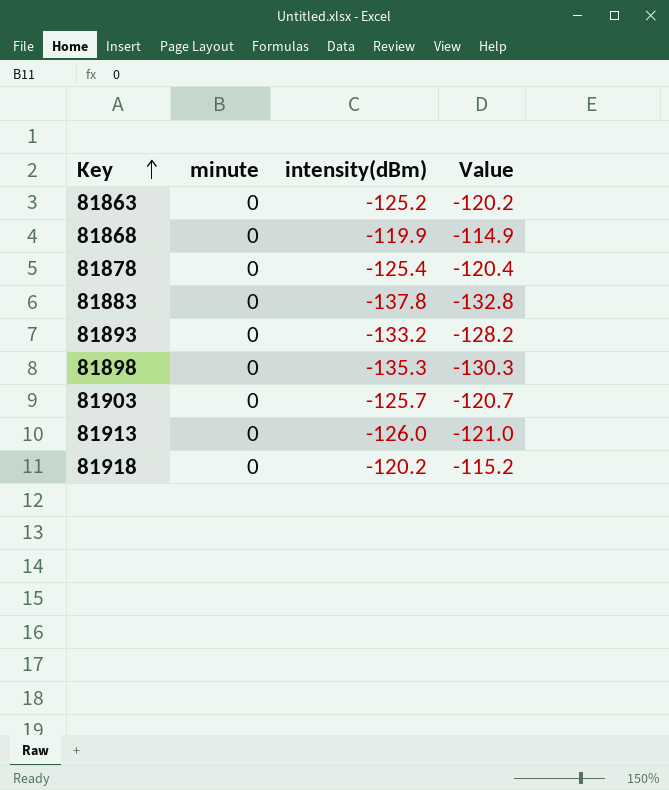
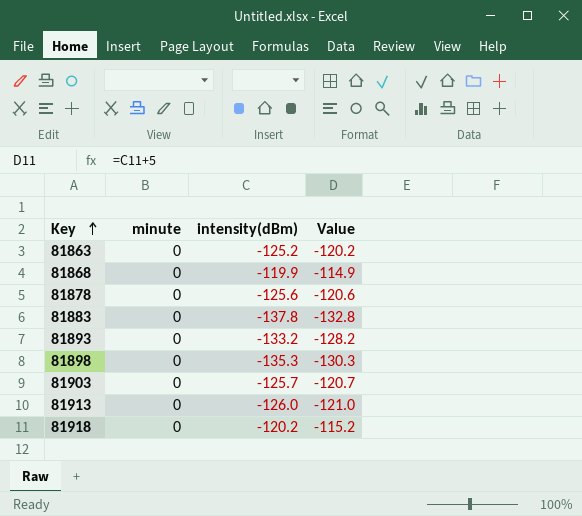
81878 | intensity(dBm): -125.4 -> -125.6
81878 | Value: -120.4 -> -120.6

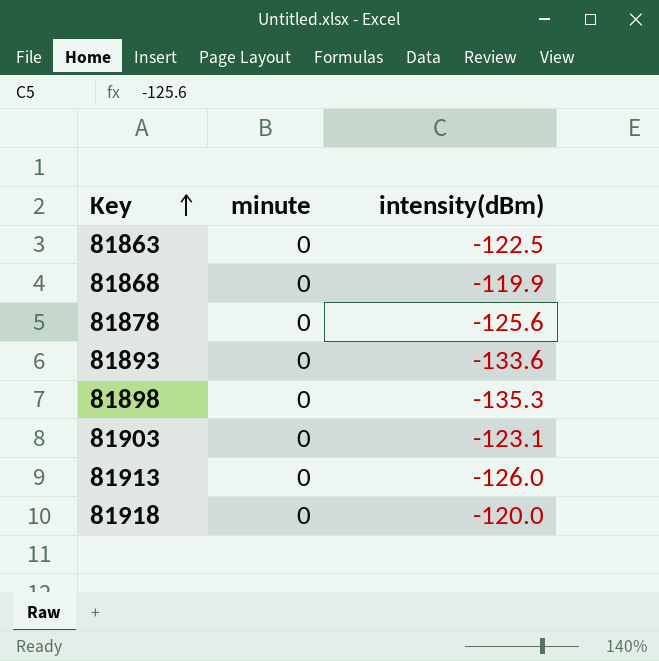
column Value | formula: [intensity(dBm)] + 5 -> none
row 81883: 0 | -137.8 | -132.8 -> none
81863 | intensity(dBm): -125.2 -> -122.5
81893 | intensity(dBm): -133.2 -> -133.6
81903 | intensity(dBm): -125.7 -> -123.1
81918 | intensity(dBm): -120.2 -> -120.0

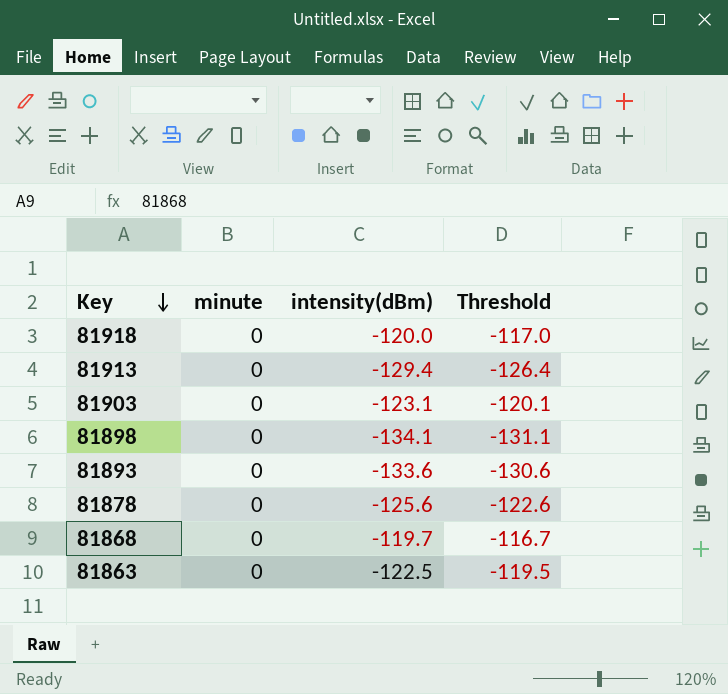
row order: Key ascending -> Key descending
column Threshold | formula: none -> [intensity(dBm)] + 3
81913 | intensity(dBm): -126.0 -> -129.4
81898 | intensity(dBm): -135.3 -> -134.1
81868 | intensity(dBm): -119.9 -> -119.7

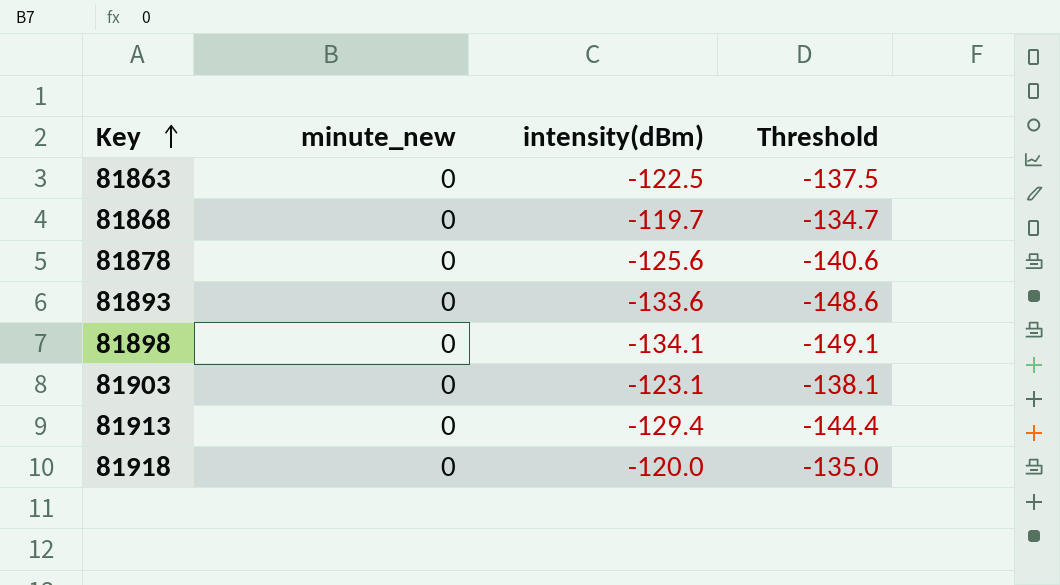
row order: Key descending -> Key ascending
column name: minute -> minute_new
column Threshold | formula: [intensity(dBm)] + 3 -> [intensity(dBm)] - 15

